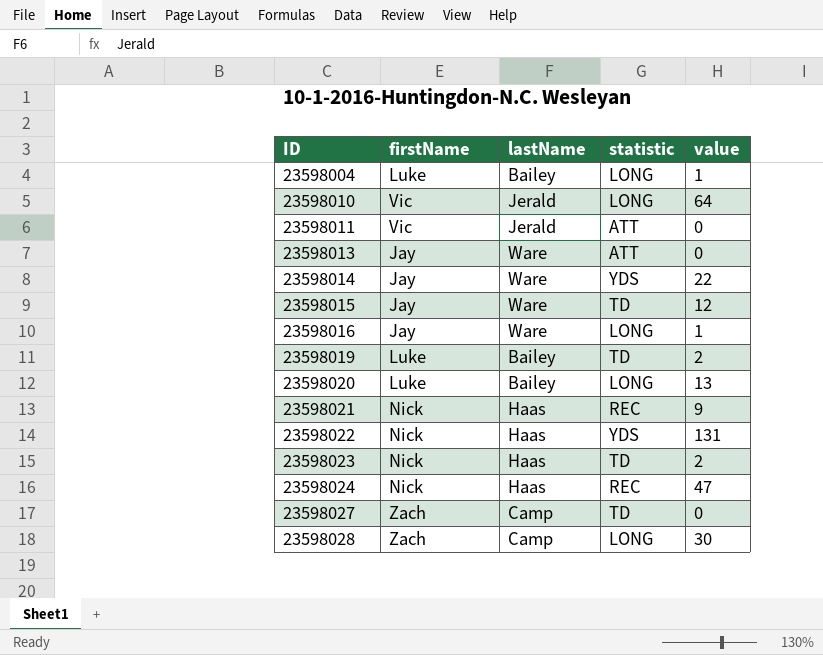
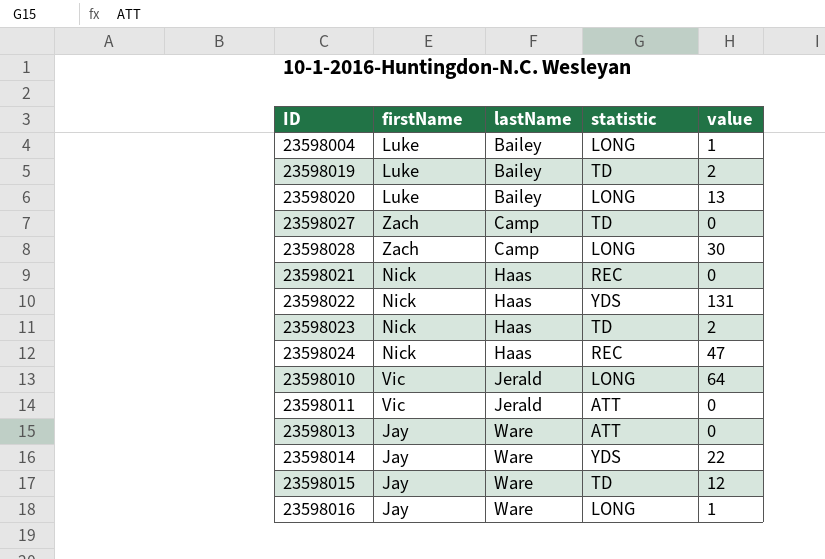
row order: ID ascending -> lastName ascending
23598021 | value: 9 -> 0

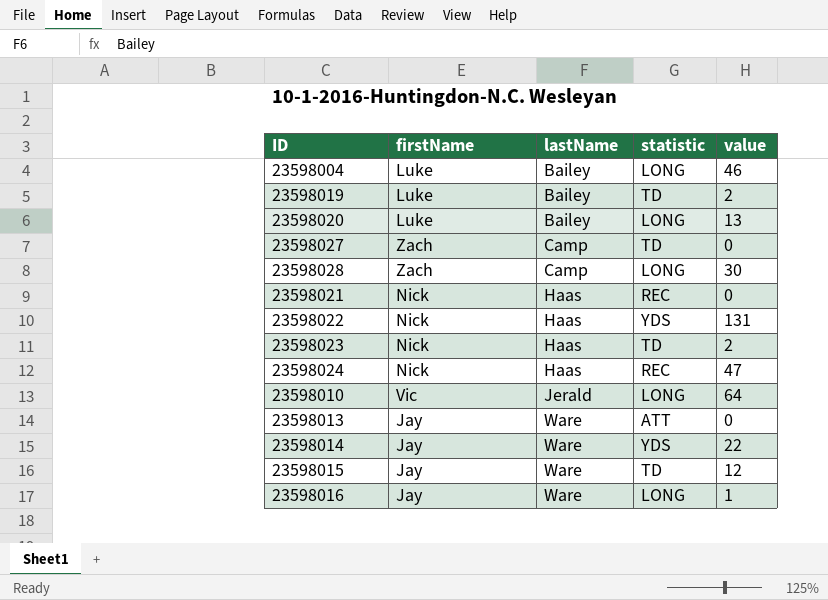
row 23598011: Vic | Jerald | ATT | 0 -> none
23598004 | value: 1 -> 46

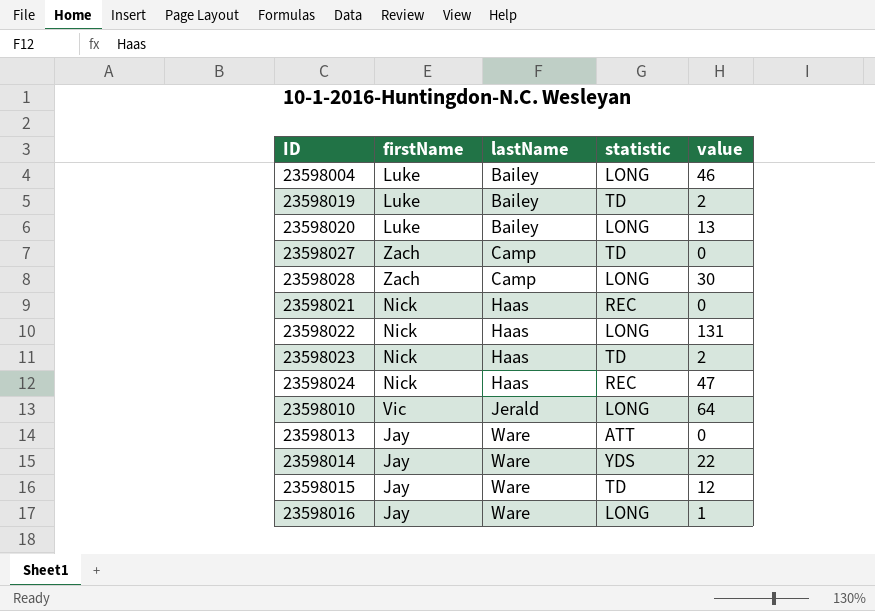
23598022 | statistic: YDS -> LONG

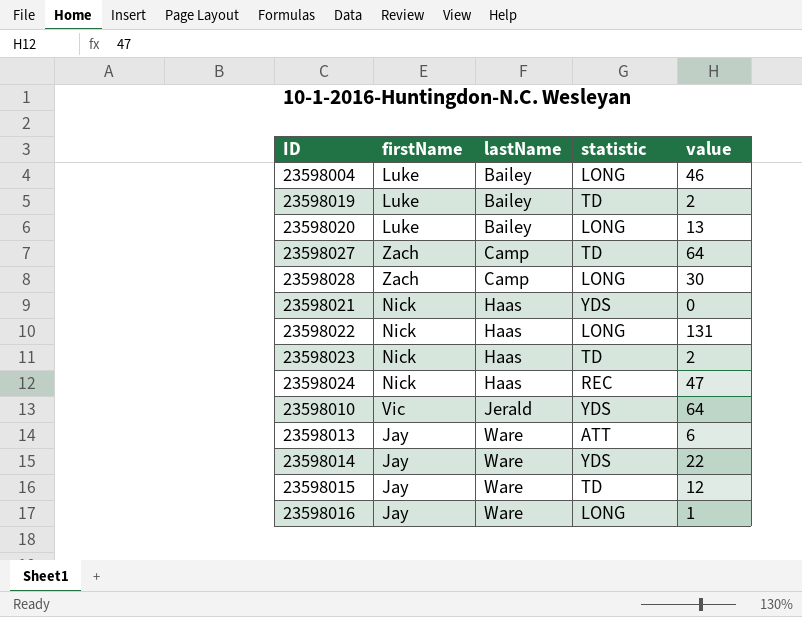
23598027 | value: 0 -> 64
23598021 | statistic: REC -> YDS
23598010 | statistic: LONG -> YDS
23598013 | value: 0 -> 6

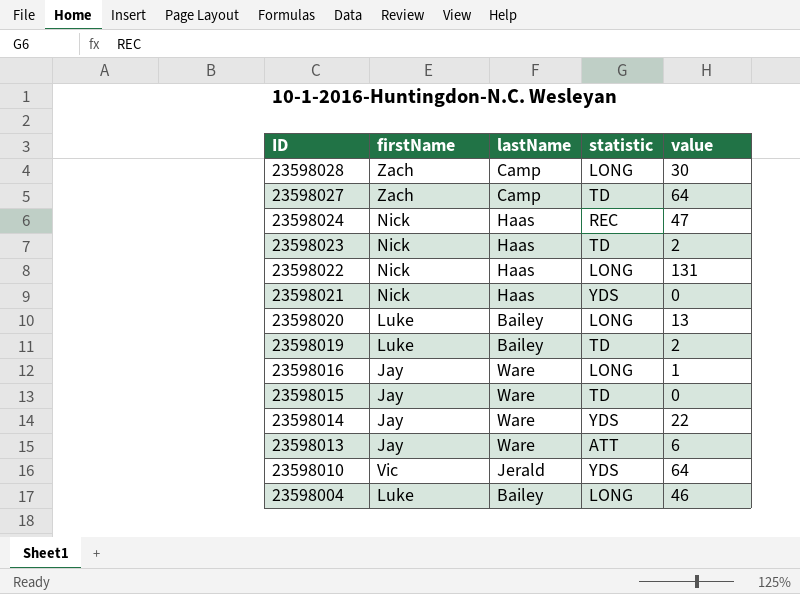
row order: lastName ascending -> ID descending
23598015 | value: 12 -> 0

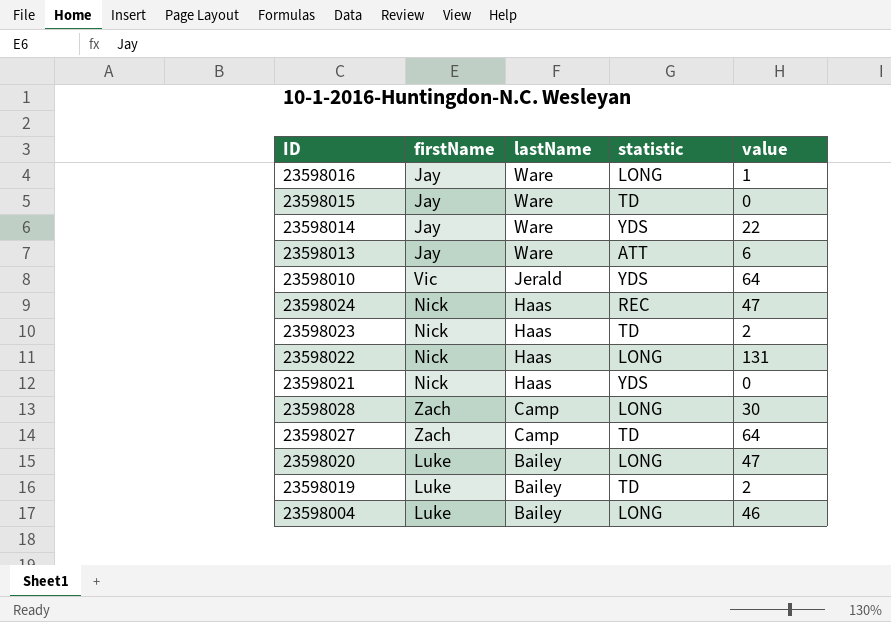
row order: ID descending -> lastName descending
23598020 | value: 13 -> 47

